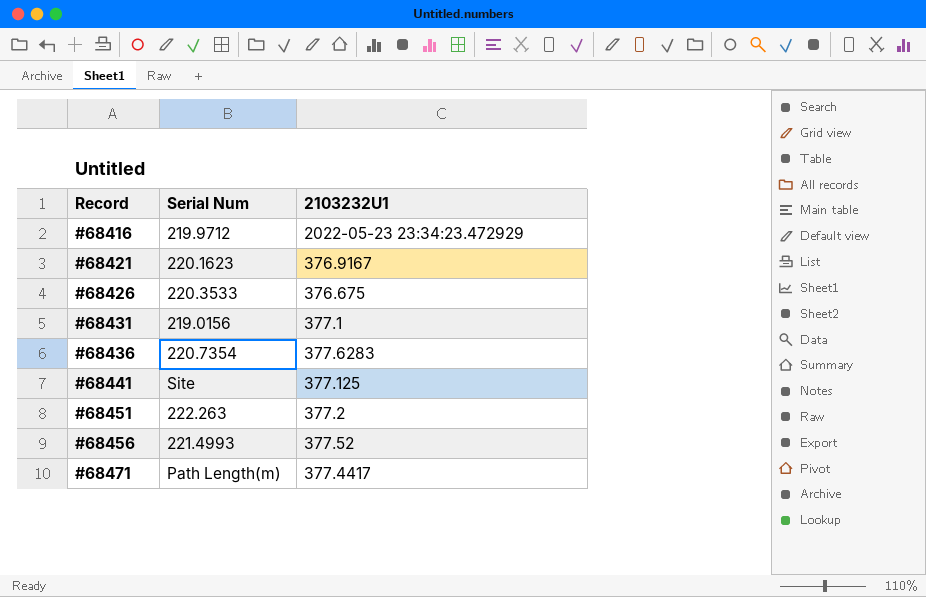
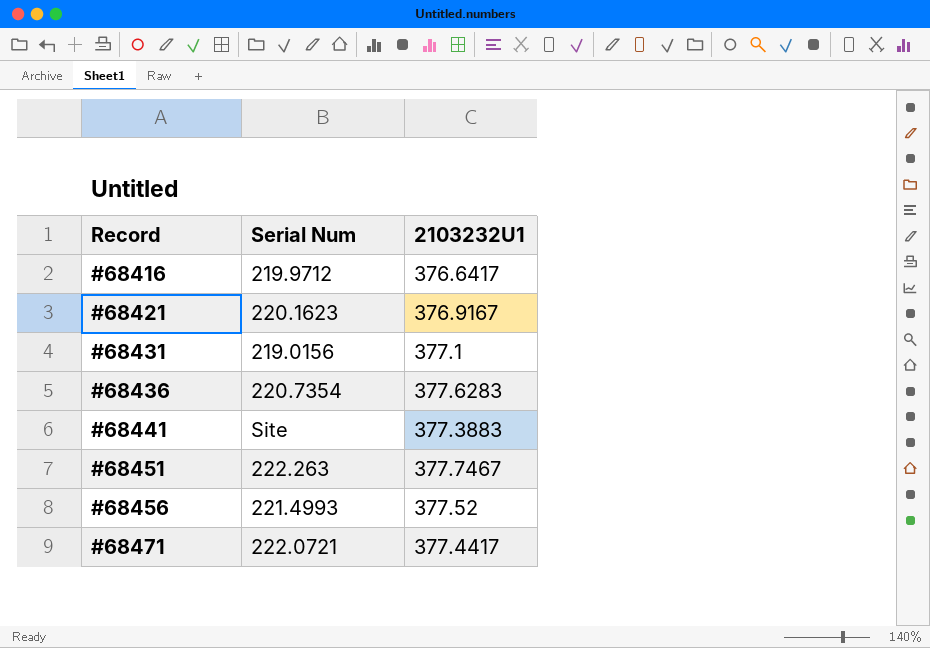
row #68426: 220.3533 | 376.675 -> none
#68416 | 2103232U1: 2022-05-23 23:34:23.472929 -> 376.6417
#68441 | 2103232U1: 377.125 -> 377.3883
#68451 | 2103232U1: 377.2 -> 377.7467
#68471 | Serial Num: Path Length(m) -> 222.0721

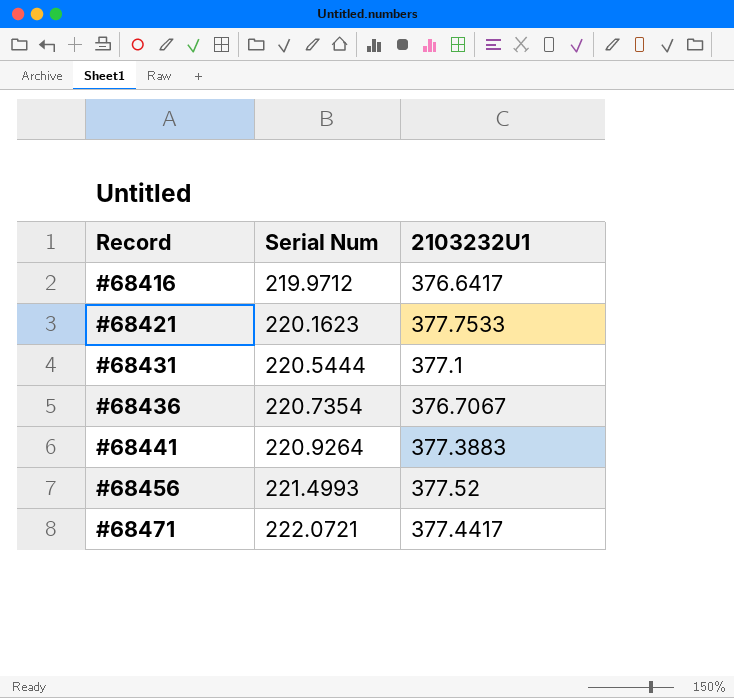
row #68451: 222.263 | 377.7467 -> none
#68421 | 2103232U1: 376.9167 -> 377.7533
#68431 | Serial Num: 219.0156 -> 220.5444
#68436 | 2103232U1: 377.6283 -> 376.7067
#68441 | Serial Num: Site -> 220.9264

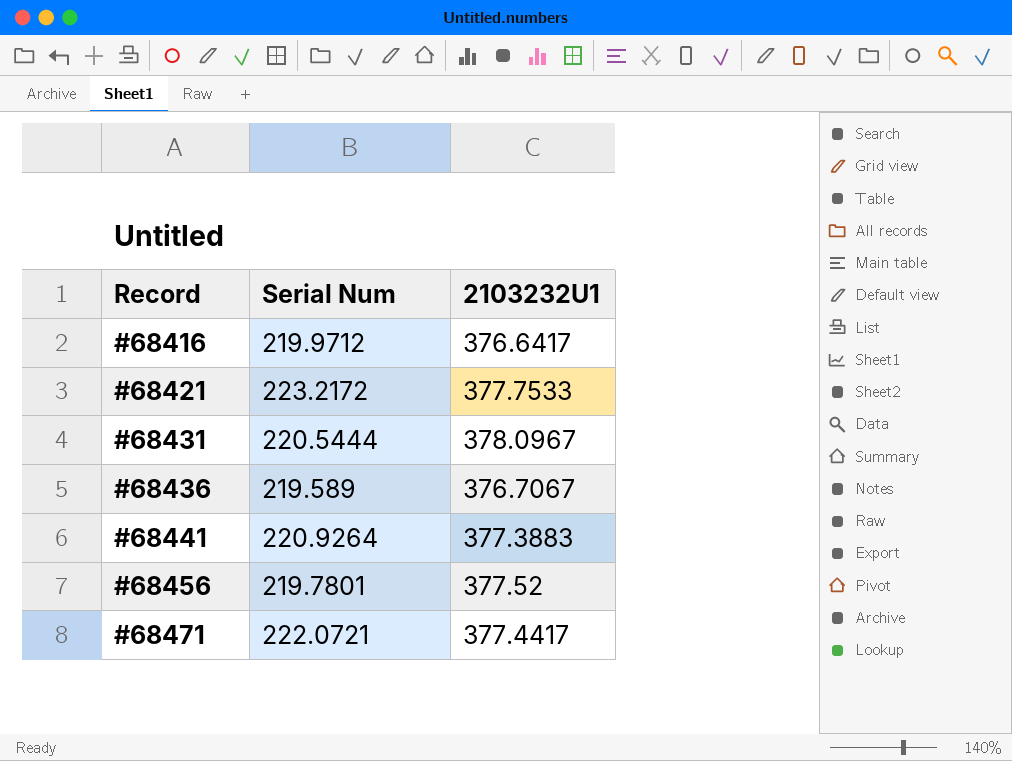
#68421 | Serial Num: 220.1623 -> 223.2172
#68431 | 2103232U1: 377.1 -> 378.0967
#68436 | Serial Num: 220.7354 -> 219.589
#68456 | Serial Num: 221.4993 -> 219.7801

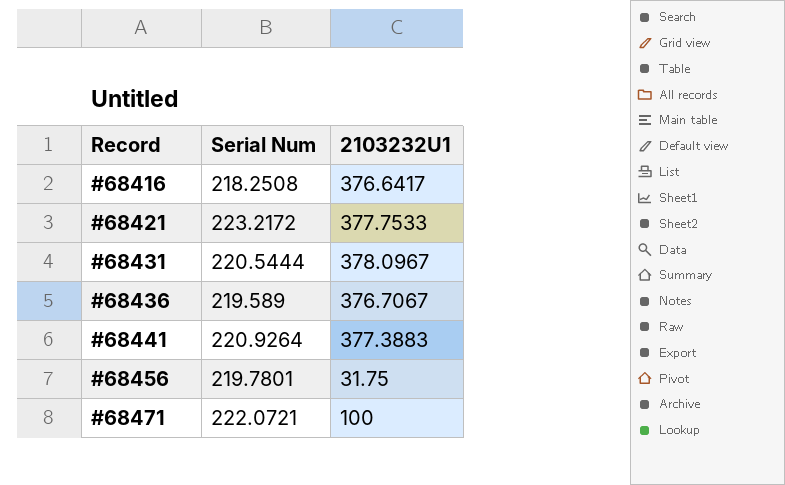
#68416 | Serial Num: 219.9712 -> 218.2508
#68456 | 2103232U1: 377.52 -> 31.75
#68471 | 2103232U1: 377.4417 -> 100

